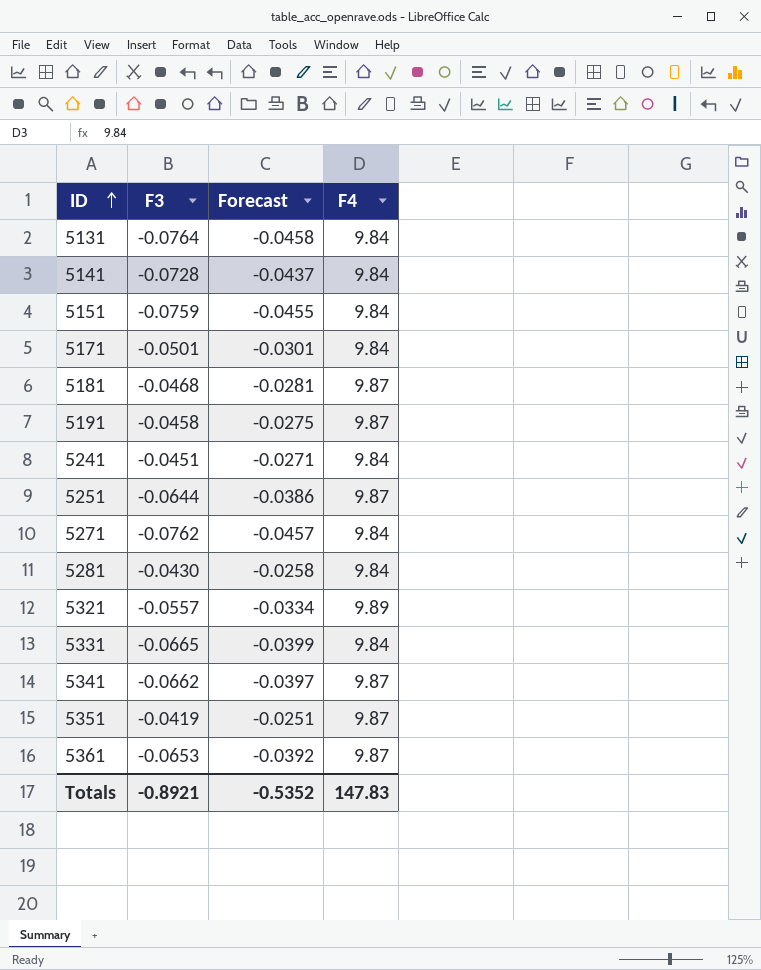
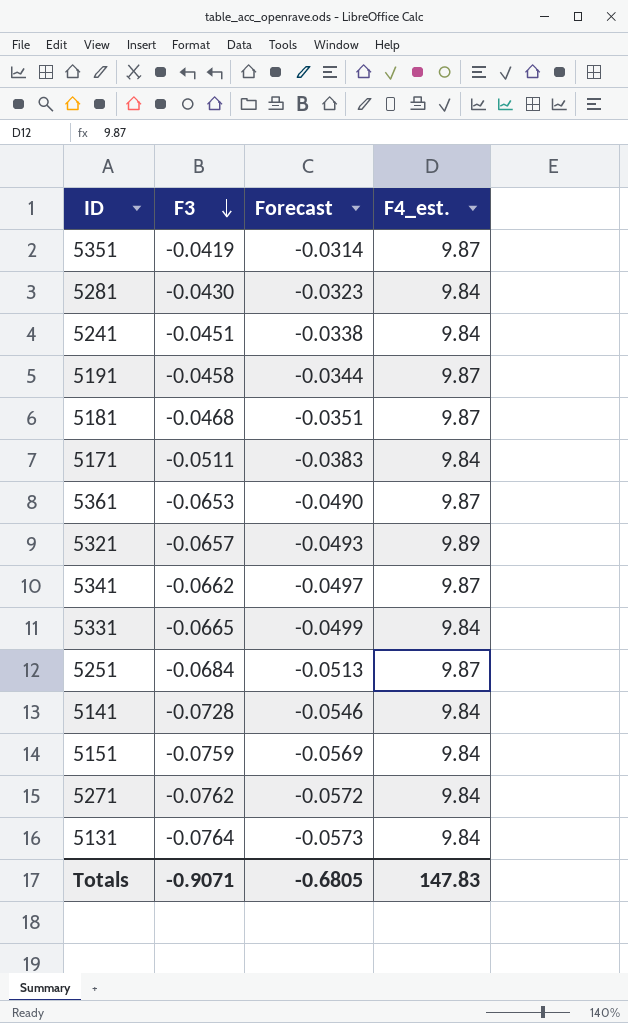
row order: ID ascending -> F3 descending
column Forecast | formula: [F3] * 0.6 -> [F3] * 0.75
column name: F4 -> F4_est.
5171 | F3: -0.0501 -> -0.0511
5321 | F3: -0.0557 -> -0.0657
5251 | F3: -0.0644 -> -0.0684
Totals | F3: -0.8921 -> -0.9071
Totals | Forecast: -0.5352 -> -0.6805

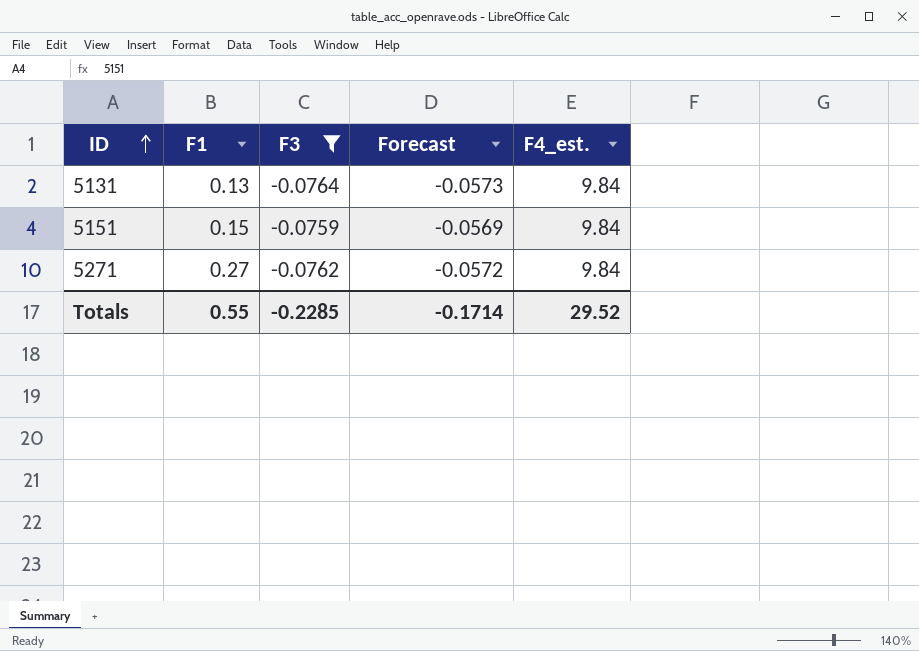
filter: none -> F3 <= -0.0759
row order: F3 descending -> ID ascending
column F1 | position: none -> 2
Totals | F3: -0.9071 -> -0.2285
Totals | Forecast: -0.6805 -> -0.1714
Totals | F4_est.: 147.83 -> 29.52

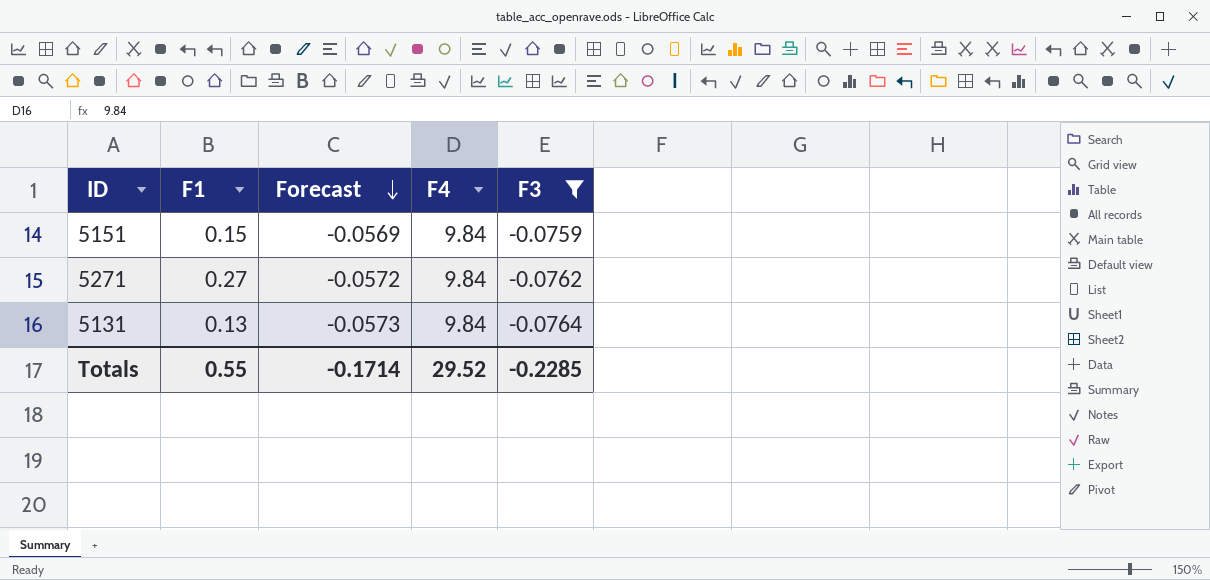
row order: ID ascending -> Forecast descending
column name: F4_est. -> F4
column F3 | position: 3 -> 5

